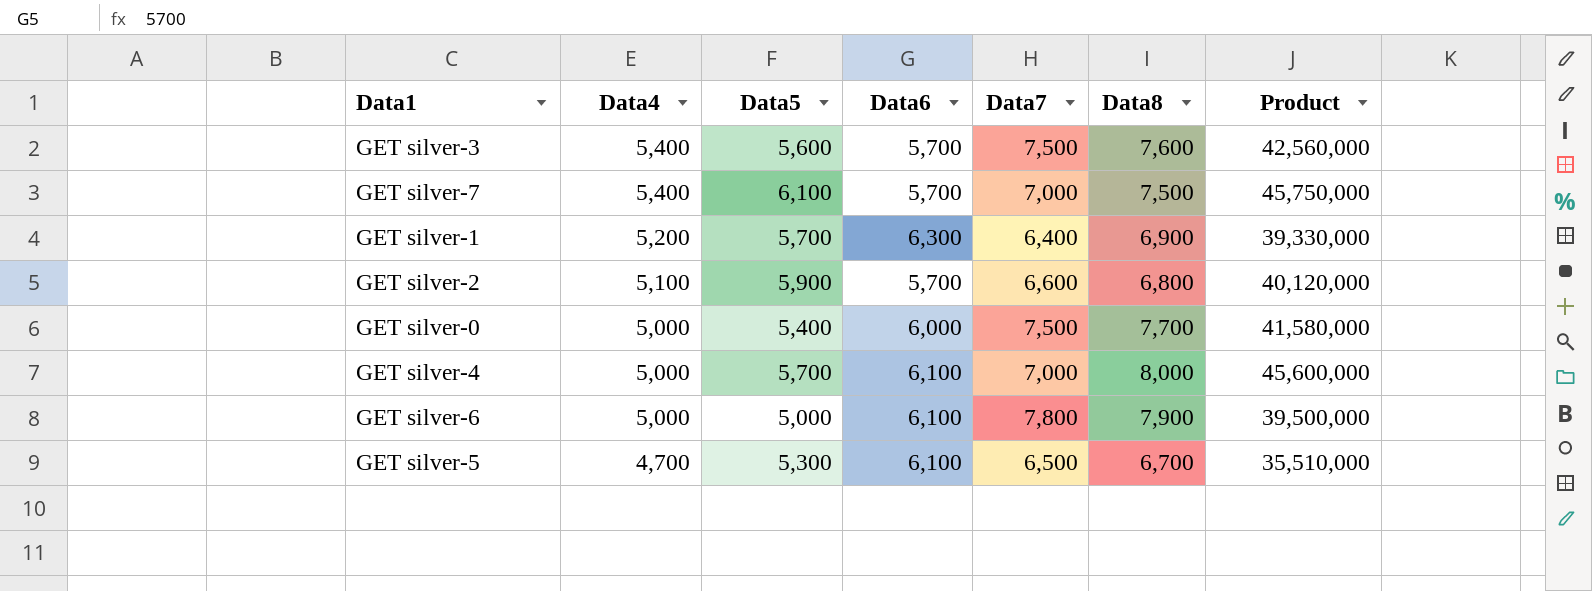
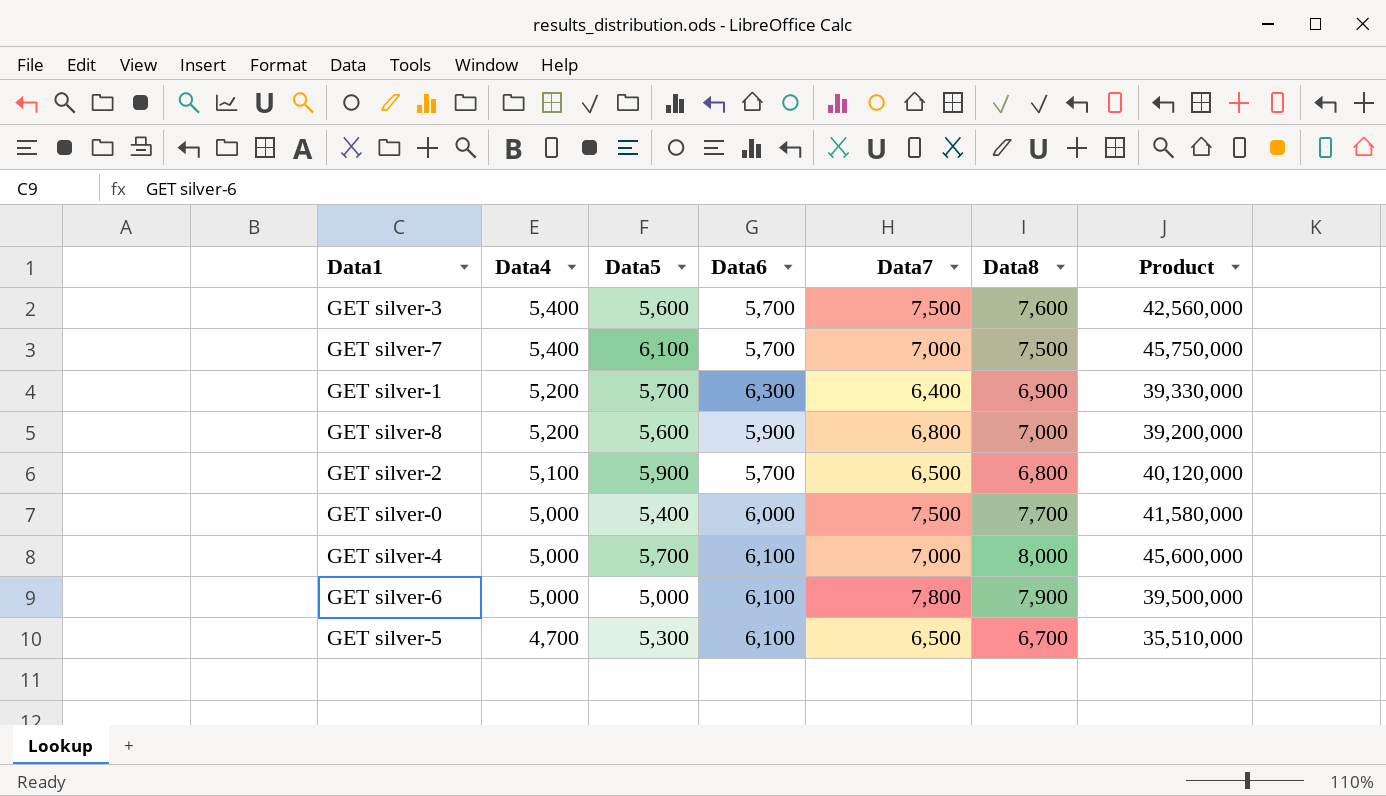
row GET silver-8: none -> 5,200 | 5,600 | 5,900 | 6,800 | 7,000 | 39,200,000
GET silver-2 | Data7: 6,600 -> 6,500

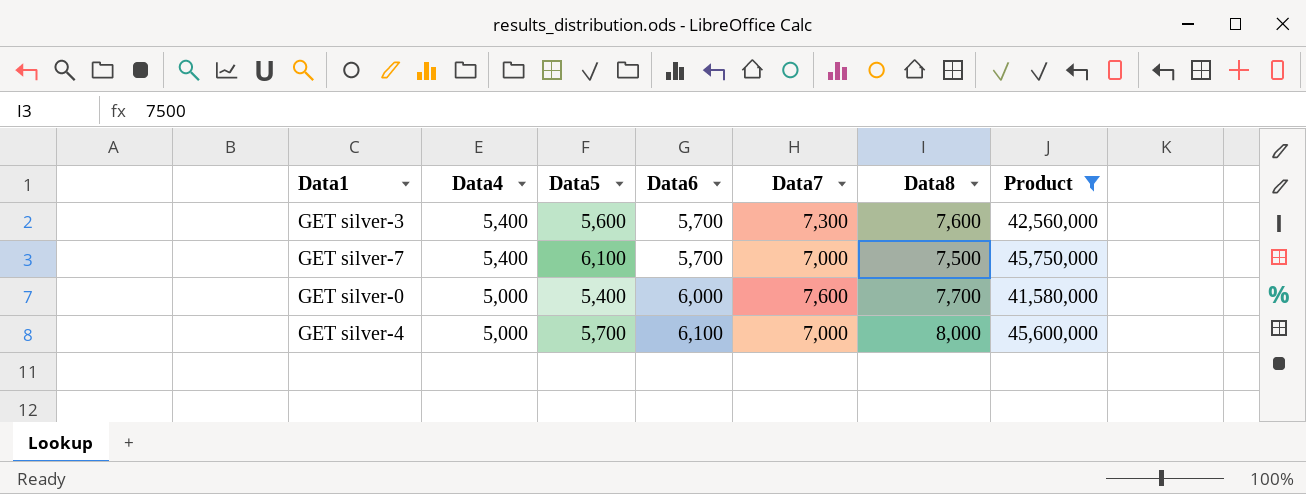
filter: none -> Product >= 41,580,000
GET silver-3 | Data7: 7,500 -> 7,300
GET silver-0 | Data7: 7,500 -> 7,600

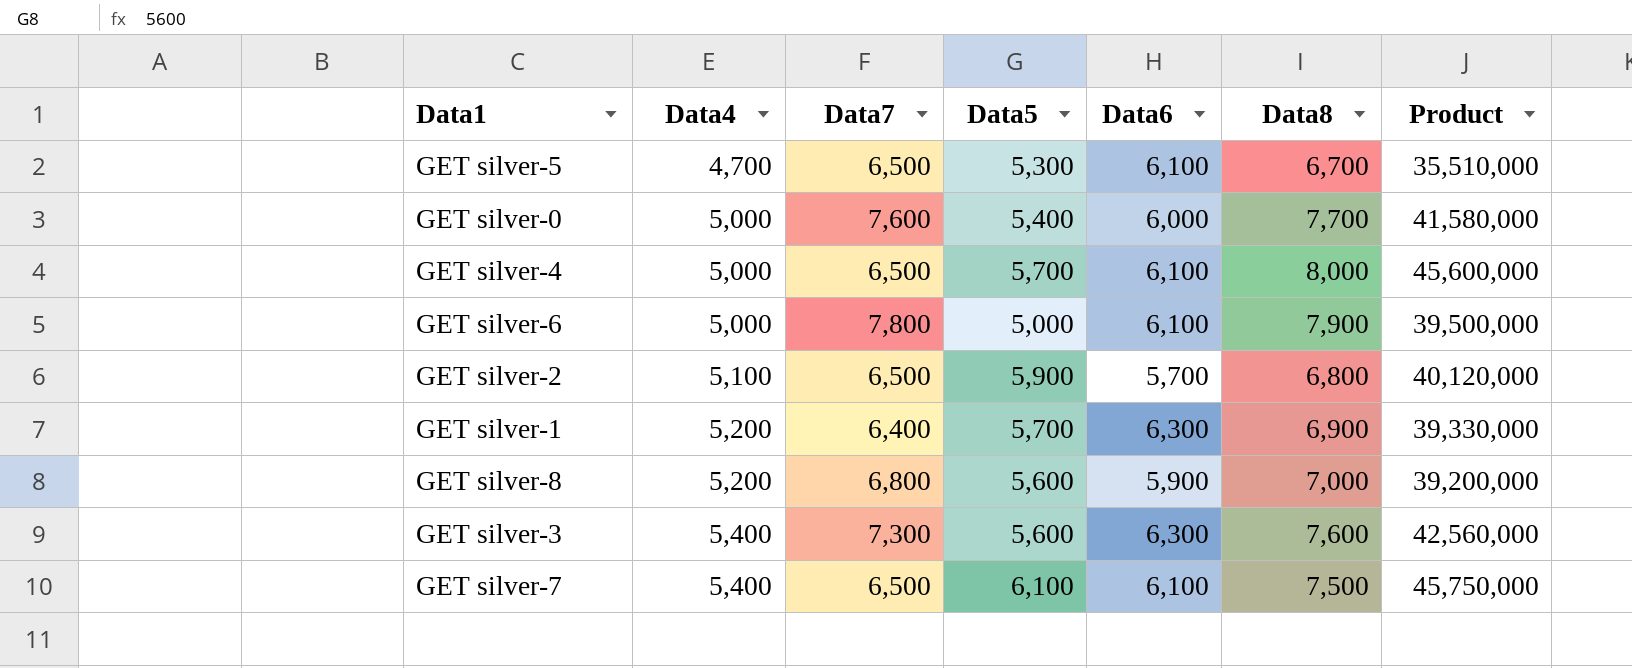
filter: Product >= 41,580,000 -> none
row order: Data4 descending -> Data4 ascending
column Data7 | position: 5 -> 3
GET silver-4 | Data7: 7,000 -> 6,500
GET silver-3 | Data6: 5,700 -> 6,300
GET silver-7 | Data7: 7,000 -> 6,500
GET silver-7 | Data6: 5,700 -> 6,100

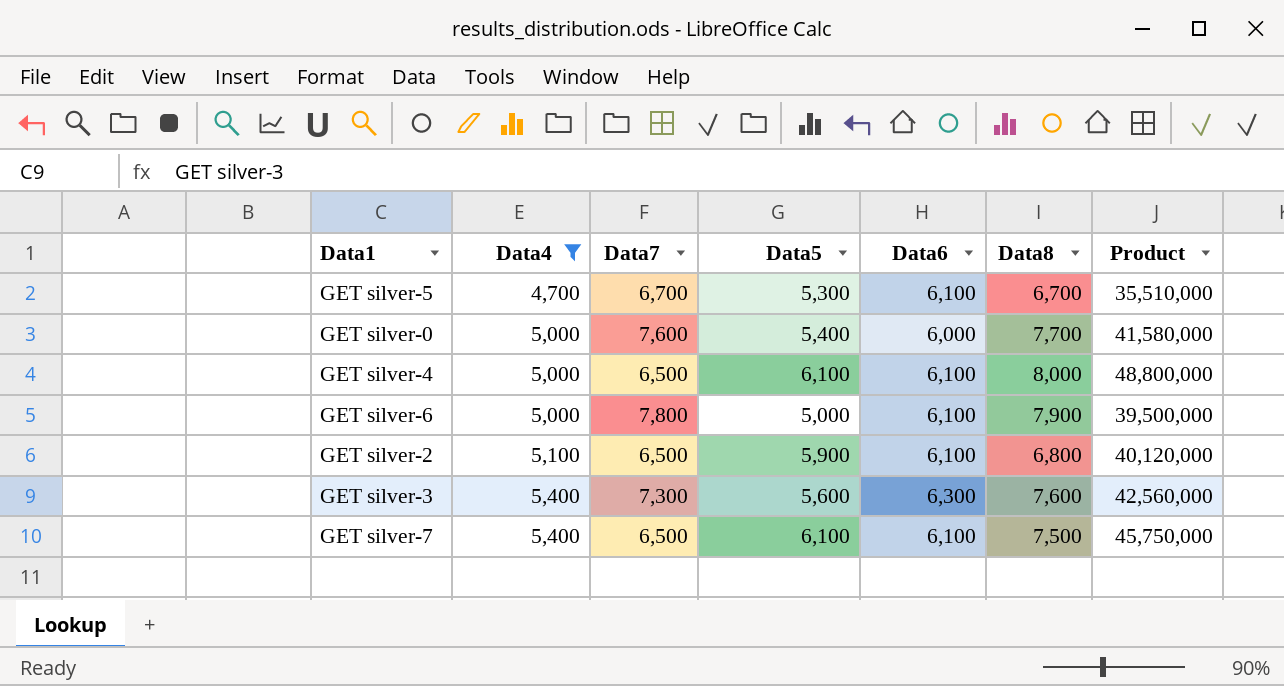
filter: none -> Data4 != 5,200
GET silver-5 | Data7: 6,500 -> 6,700
GET silver-4 | Data5: 5,700 -> 6,100
GET silver-4 | Product: 45,600,000 -> 48,800,000
GET silver-2 | Data6: 5,700 -> 6,100

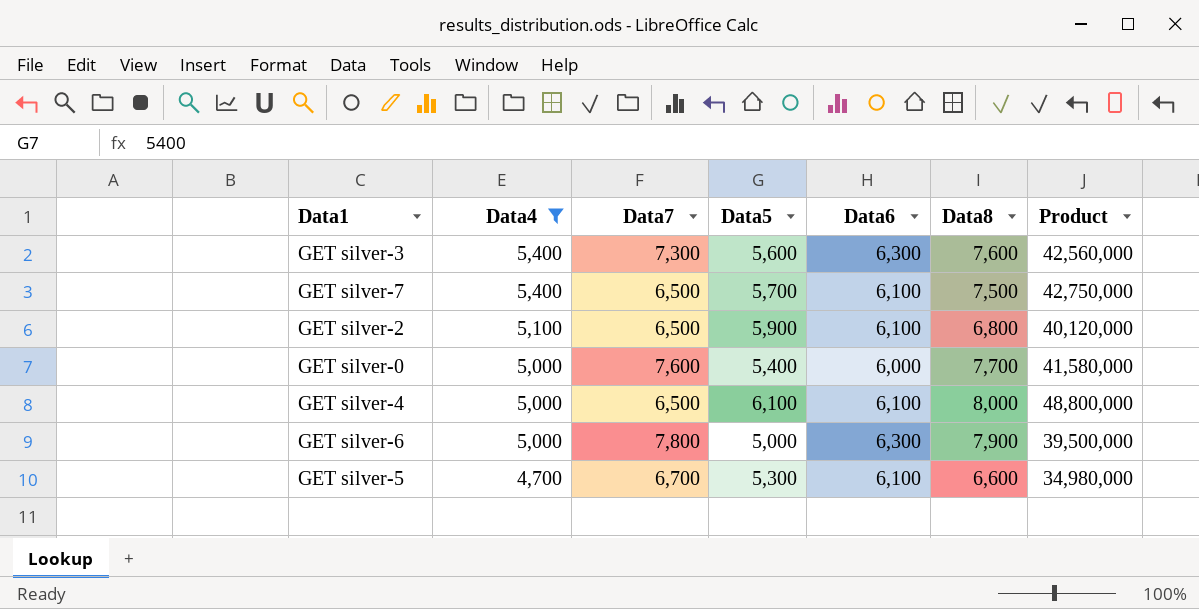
row order: Data4 ascending -> Data4 descending
GET silver-7 | Data5: 6,100 -> 5,700
GET silver-7 | Product: 45,750,000 -> 42,750,000
GET silver-6 | Data6: 6,100 -> 6,300
GET silver-5 | Data8: 6,700 -> 6,600
GET silver-5 | Product: 35,510,000 -> 34,980,000

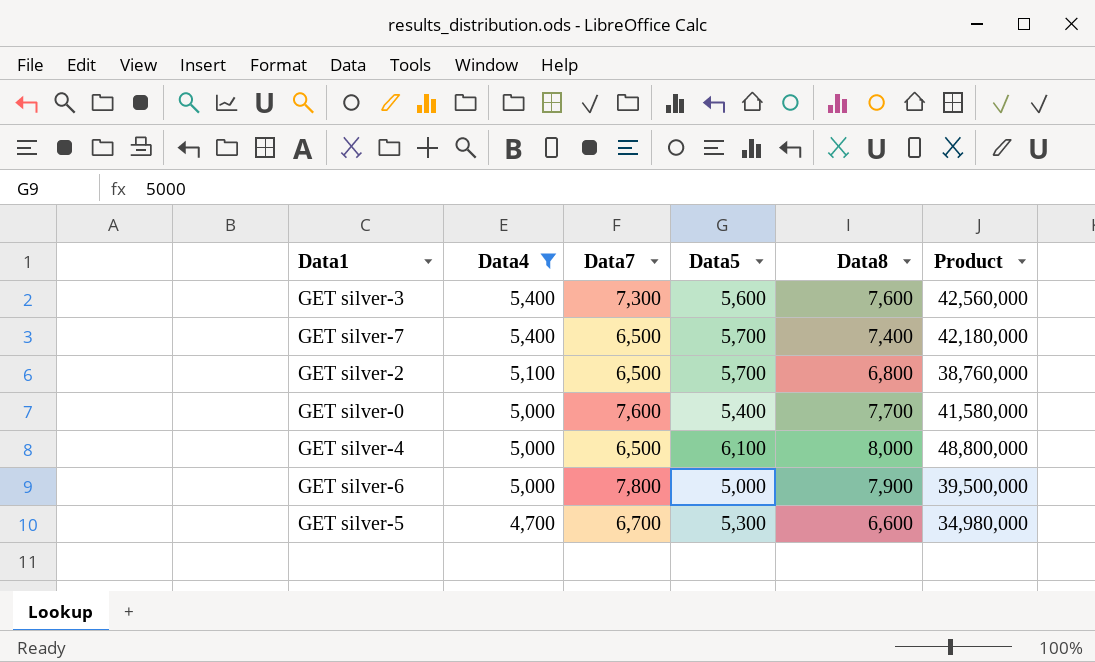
column Data6 | position: 5 -> none
GET silver-7 | Data8: 7,500 -> 7,400
GET silver-7 | Product: 42,750,000 -> 42,180,000
GET silver-2 | Data5: 5,900 -> 5,700
GET silver-2 | Product: 40,120,000 -> 38,760,000

